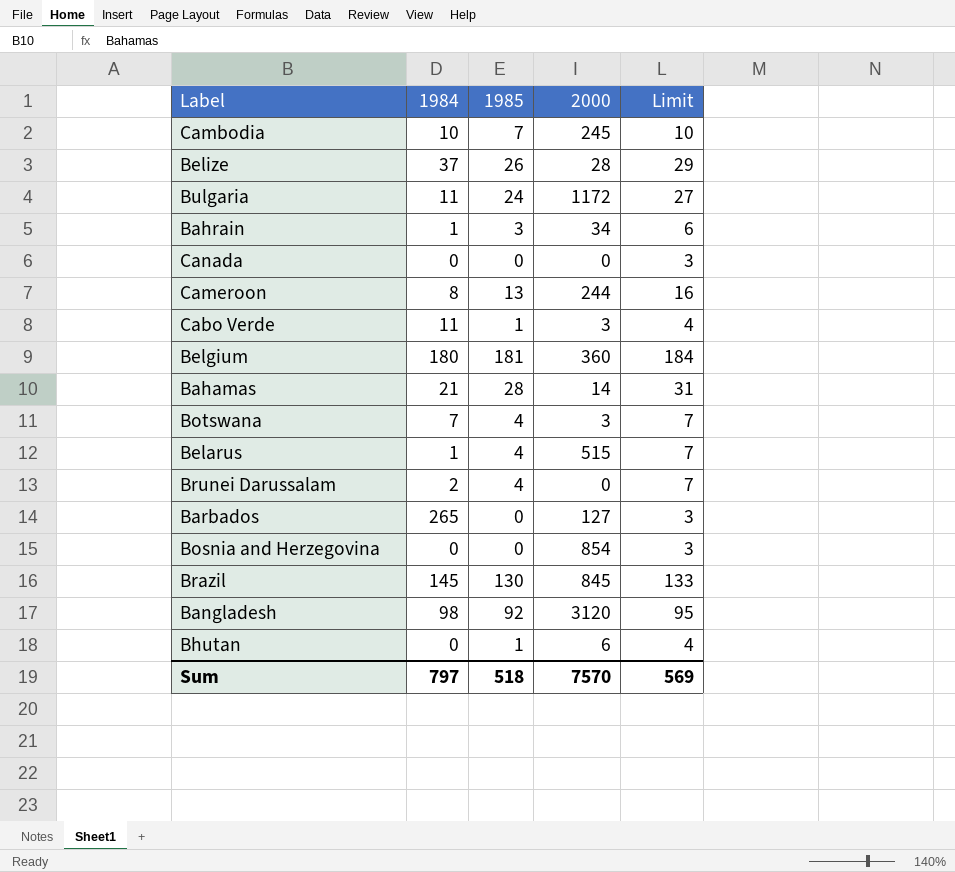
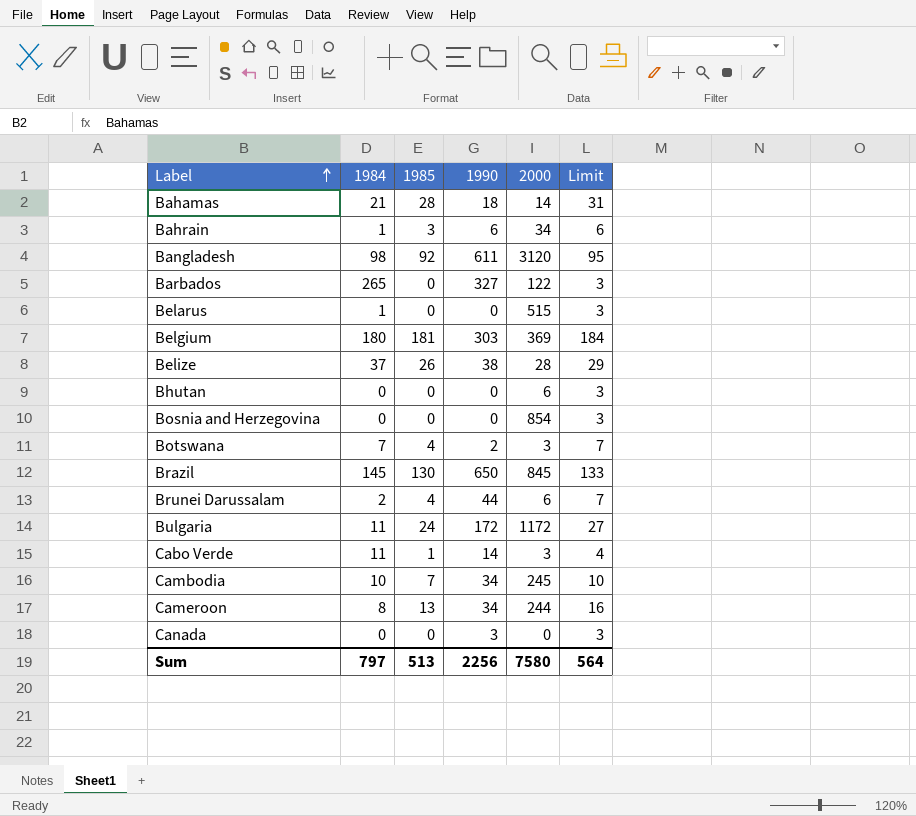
row order: none -> Label ascending
column 1990 | position: none -> 4
Barbados | 2000: 127 -> 122
Belarus | 1985: 4 -> 0
Belarus | Limit: 7 -> 3
Belgium | 2000: 360 -> 369
Bhutan | 1985: 1 -> 0
Bhutan | Limit: 4 -> 3
Brunei Darussalam | 2000: 0 -> 6
Sum | 1985: 518 -> 513
Sum | 2000: 7570 -> 7580
Sum | Limit: 569 -> 564

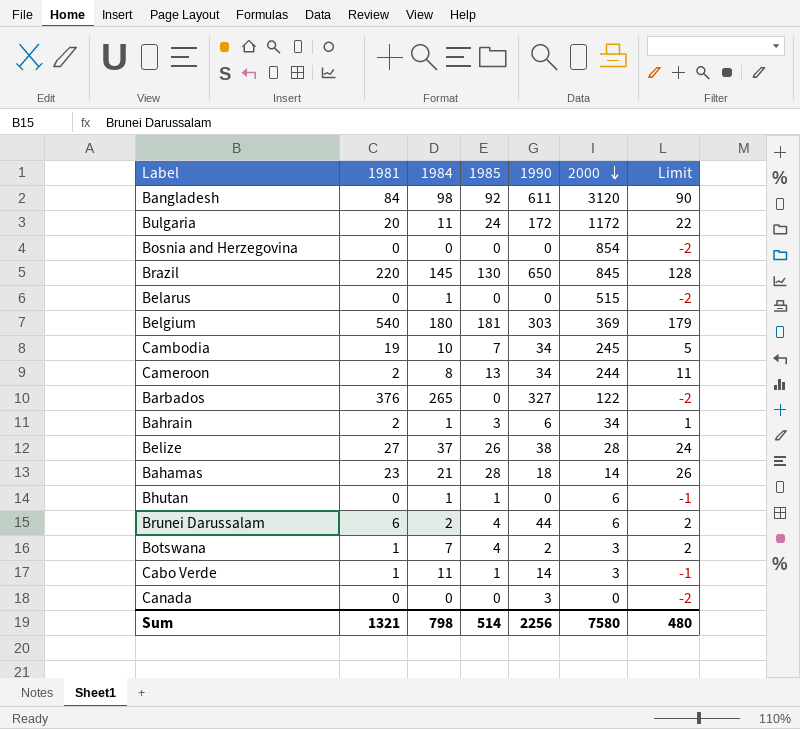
row order: Label ascending -> 2000 descending
column 1981 | position: none -> 2
column Limit | formula: [1985] + 3 -> [1985] - 2
Bhutan | 1984: 0 -> 1
Bhutan | 1985: 0 -> 1
Sum | 1984: 797 -> 798
Sum | 1985: 513 -> 514
Sum | Limit: 564 -> 480

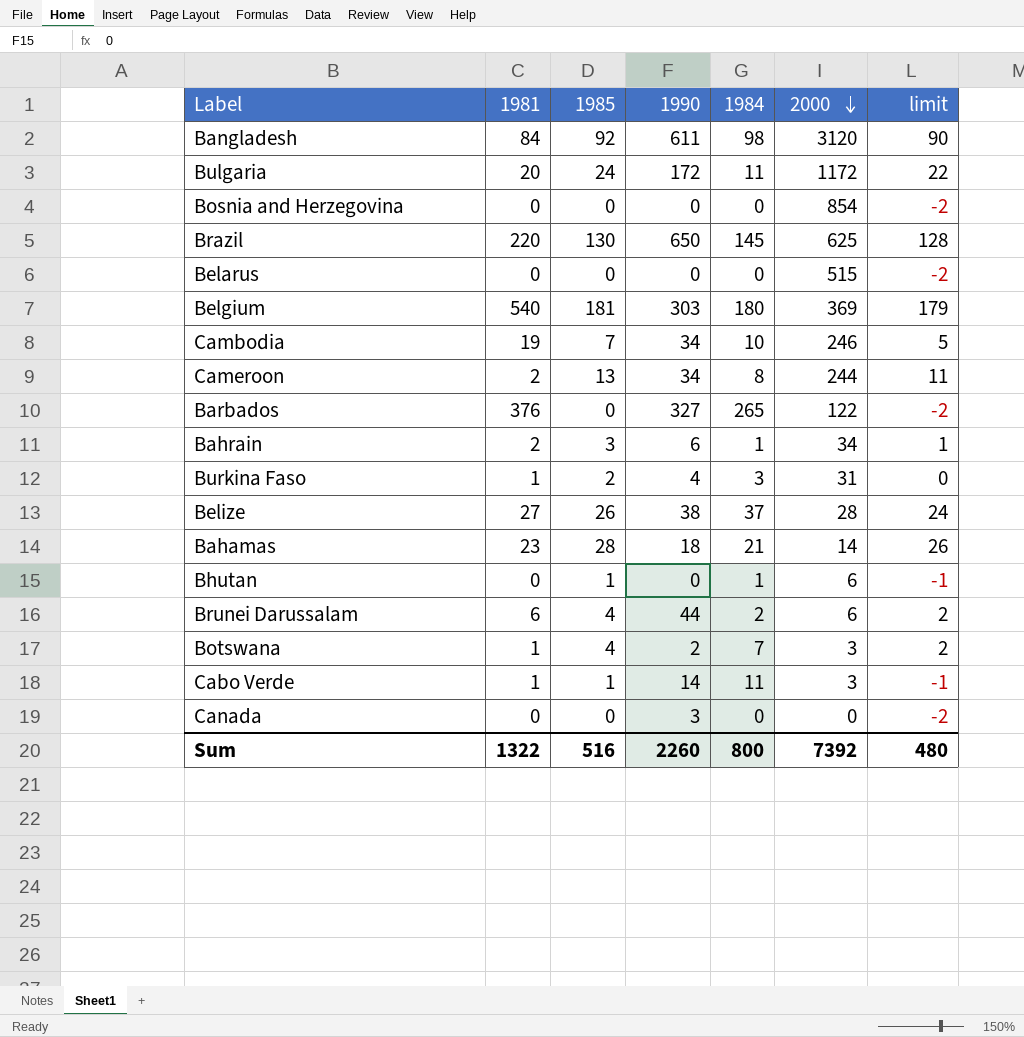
column 1984 | position: 3 -> 5
column name: Limit -> limit
Brazil | 2000: 845 -> 625
Belarus | 1984: 1 -> 0
Cambodia | 2000: 245 -> 246
row Burkina Faso: none -> 1 | 2 | 4 | 3 | 31 | 0
Sum | 1981: 1321 -> 1322
Sum | 1985: 514 -> 516
Sum | 1990: 2256 -> 2260
Sum | 1984: 798 -> 800
Sum | 2000: 7580 -> 7392

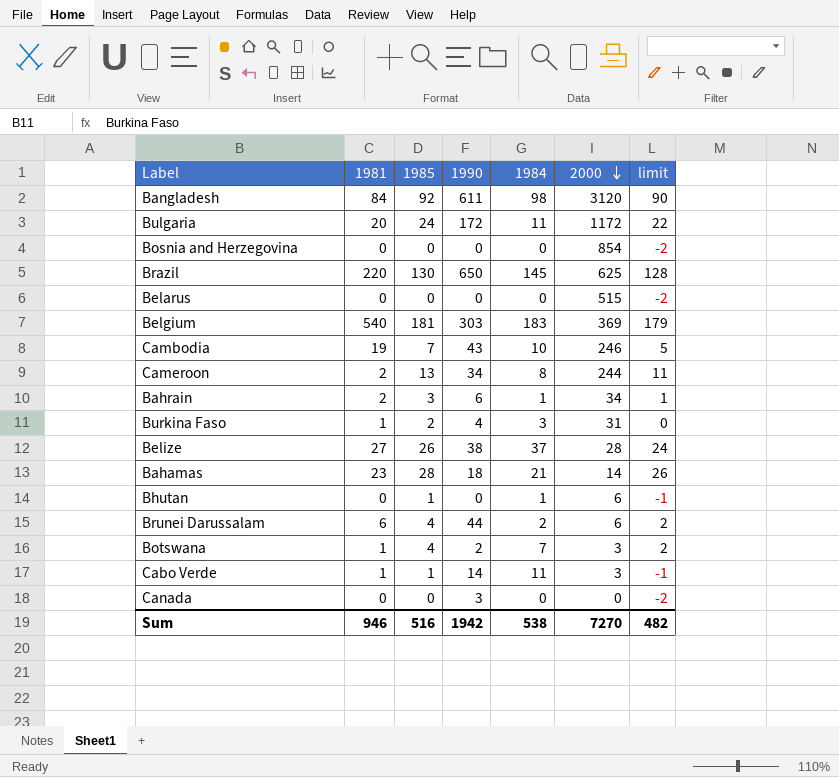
row Barbados: 376 | 0 | 327 | 265 | 122 | -2 -> none
Belgium | 1984: 180 -> 183
Cambodia | 1990: 34 -> 43
Sum | 1981: 1322 -> 946
Sum | 1990: 2260 -> 1942
Sum | 1984: 800 -> 538
Sum | 2000: 7392 -> 7270
Sum | limit: 480 -> 482

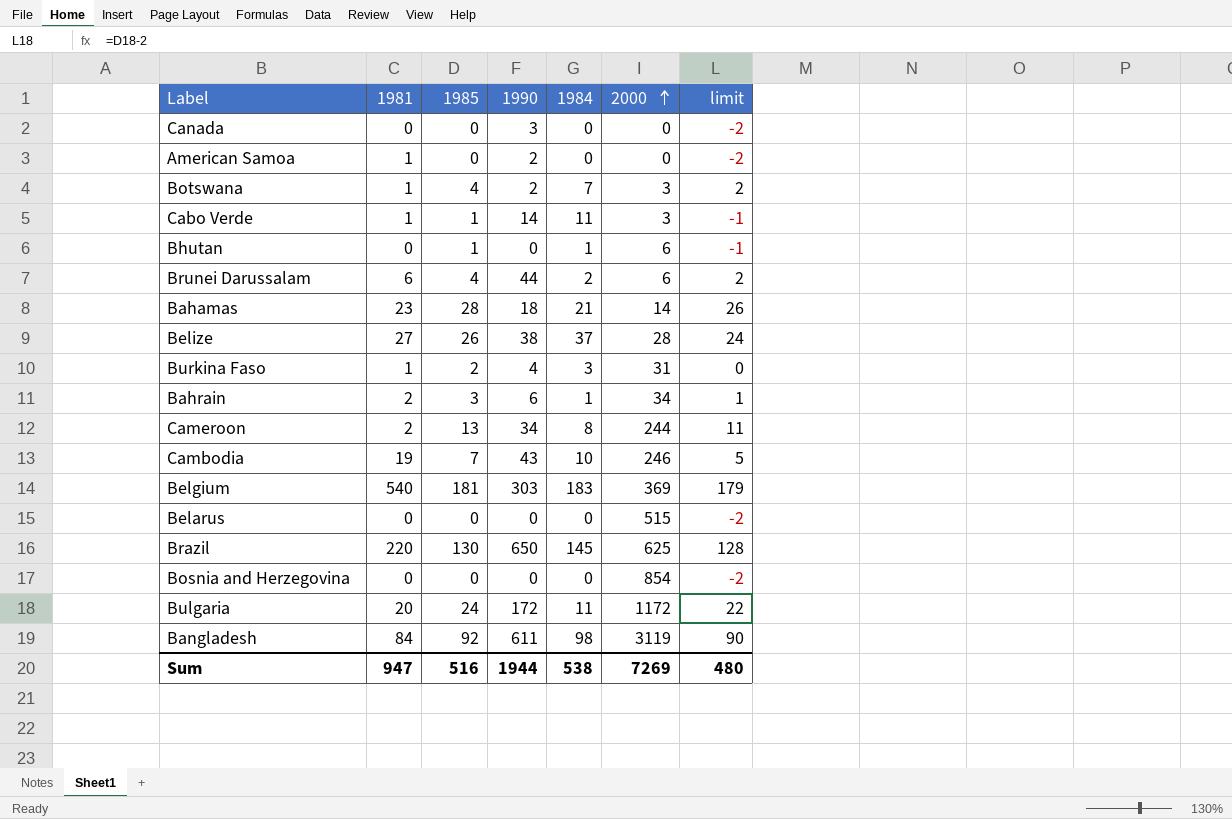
row order: 2000 descending -> 2000 ascending
row American Samoa: none -> 1 | 0 | 2 | 0 | 0 | -2
Bangladesh | 2000: 3120 -> 3119
Sum | 1981: 946 -> 947
Sum | 1990: 1942 -> 1944
Sum | 2000: 7270 -> 7269
Sum | limit: 482 -> 480

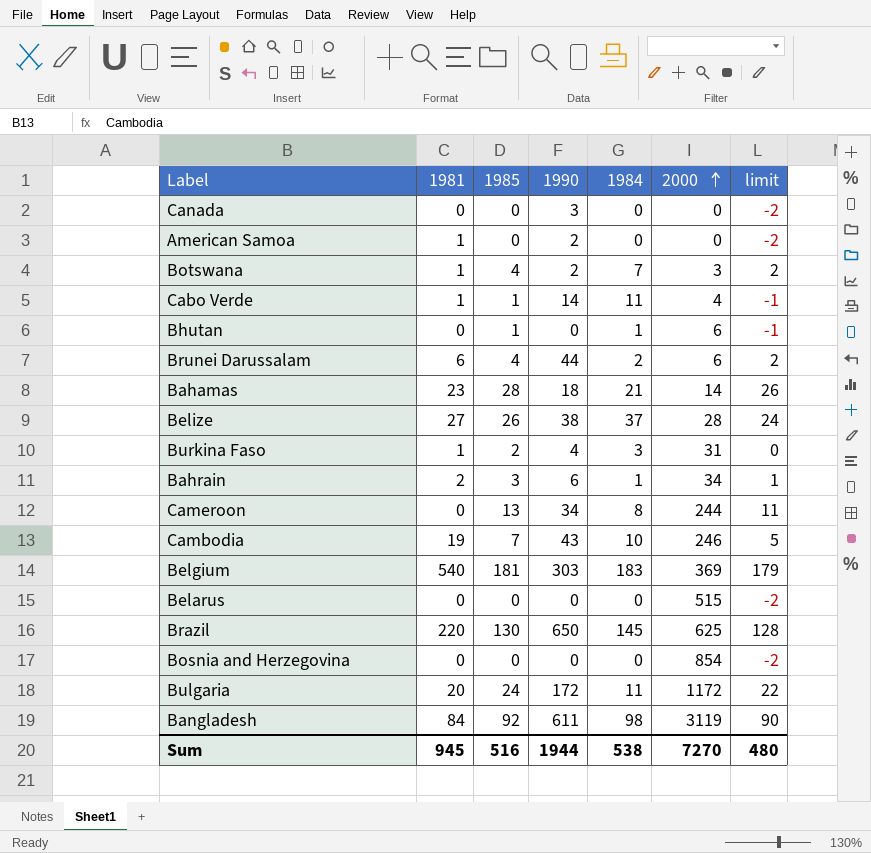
Cabo Verde | 2000: 3 -> 4
Cameroon | 1981: 2 -> 0
Sum | 1981: 947 -> 945
Sum | 2000: 7269 -> 7270

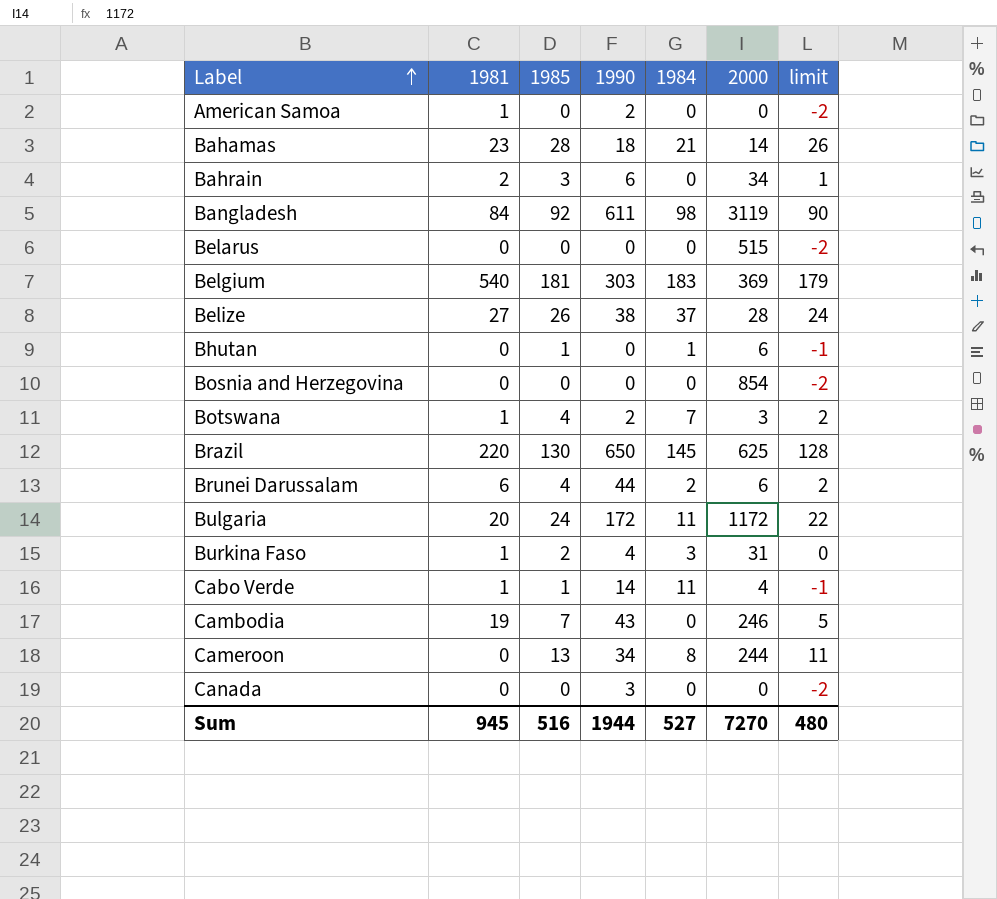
row order: 2000 ascending -> Label ascending
Bahrain | 1984: 1 -> 0
Cambodia | 1984: 10 -> 0
Sum | 1984: 538 -> 527

